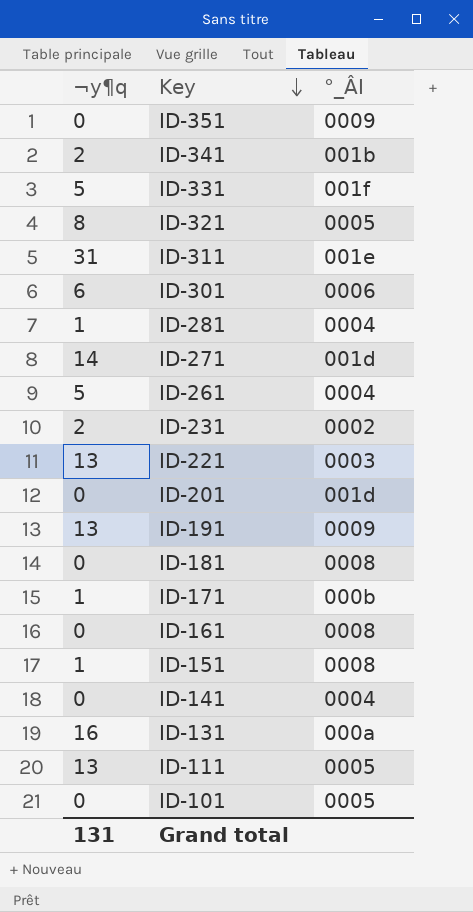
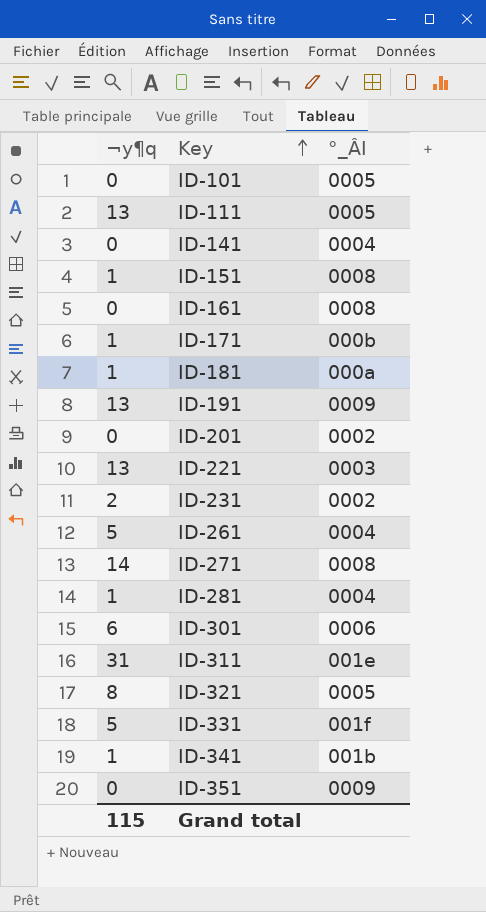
row order: Key descending -> Key ascending
row ID-131: 16 | 000a -> none
ID-181 | ¬y¶q: 0 -> 1
ID-181 | °_ÂI: 0008 -> 000a
ID-201 | °_ÂI: 001d -> 0002
ID-271 | °_ÂI: 001d -> 0008
ID-341 | ¬y¶q: 2 -> 1
Grand total | ¬y¶q: 131 -> 115

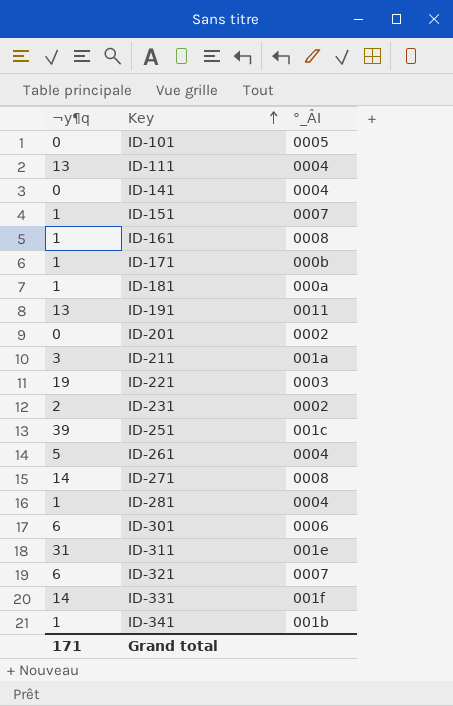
row ID-351: 0 | 0009 -> none
ID-111 | °_ÂI: 0005 -> 0004
ID-151 | °_ÂI: 0008 -> 0007
ID-161 | ¬y¶q: 0 -> 1
ID-191 | °_ÂI: 0009 -> 0011
row ID-211: none -> 3 | 001a
ID-221 | ¬y¶q: 13 -> 19
row ID-251: none -> 39 | 001c
ID-321 | ¬y¶q: 8 -> 6
ID-321 | °_ÂI: 0005 -> 0007
ID-331 | ¬y¶q: 5 -> 14
Grand total | ¬y¶q: 115 -> 171

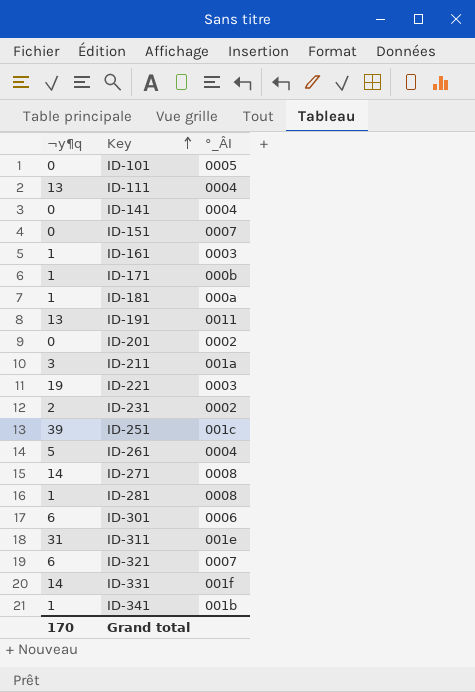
ID-151 | ¬y¶q: 1 -> 0
ID-161 | °_ÂI: 0008 -> 0003
ID-281 | °_ÂI: 0004 -> 0008
Grand total | ¬y¶q: 171 -> 170

